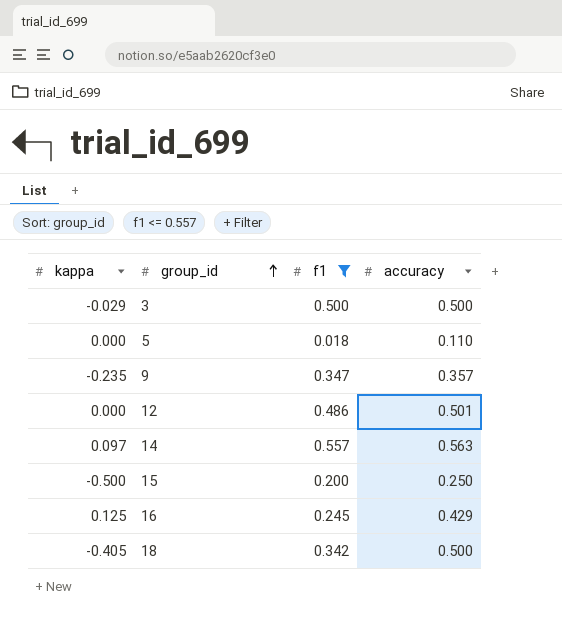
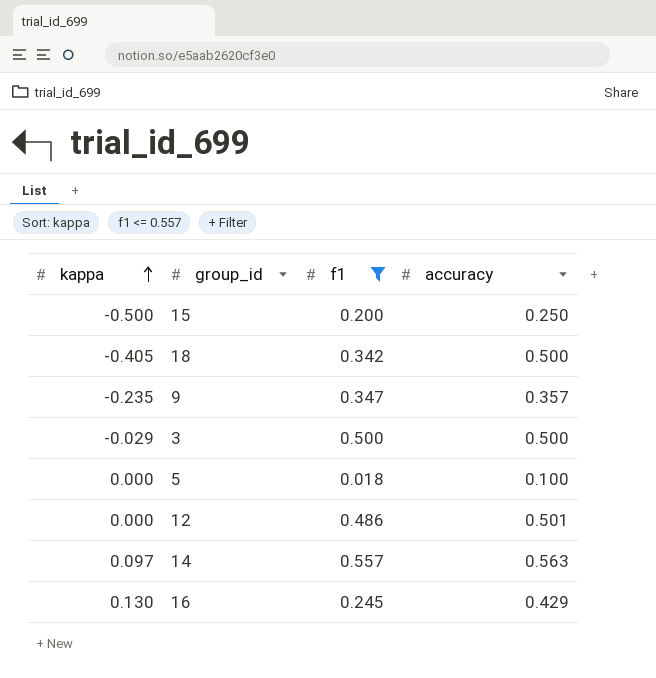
row order: group_id ascending -> kappa ascending
5 | accuracy: 0.110 -> 0.100
16 | kappa: 0.125 -> 0.130

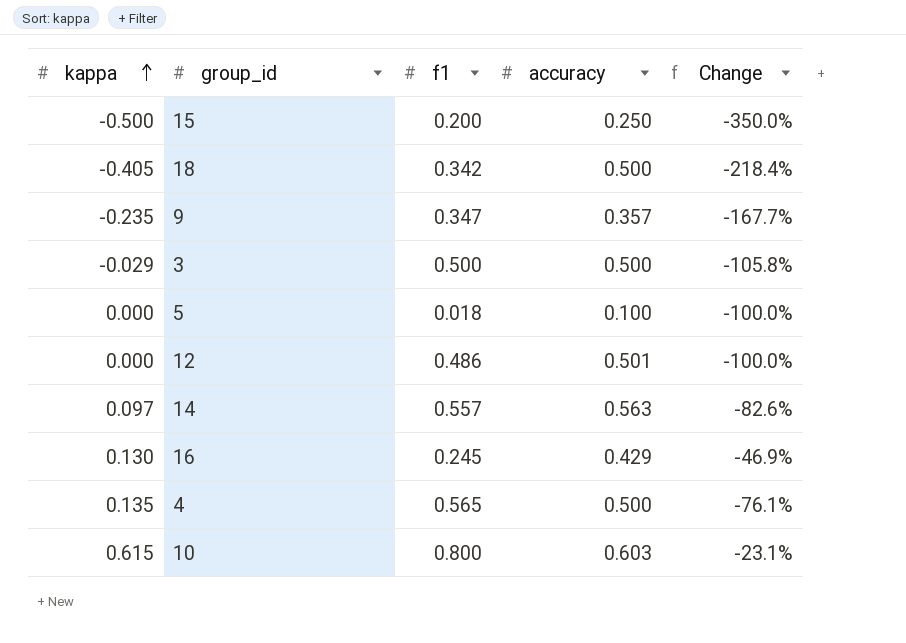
filter: f1 <= 0.557 -> none
column Change | formula: none -> ([kappa] - [f1]) / [f1]

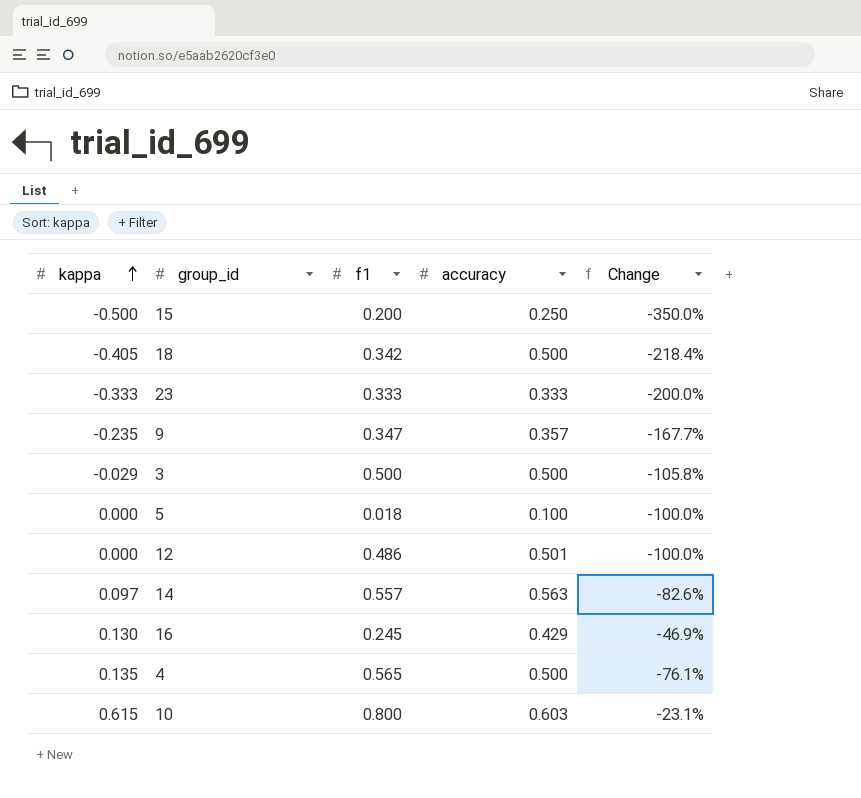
row 23: none -> -0.333 | 0.333 | 0.333 | -200.0%

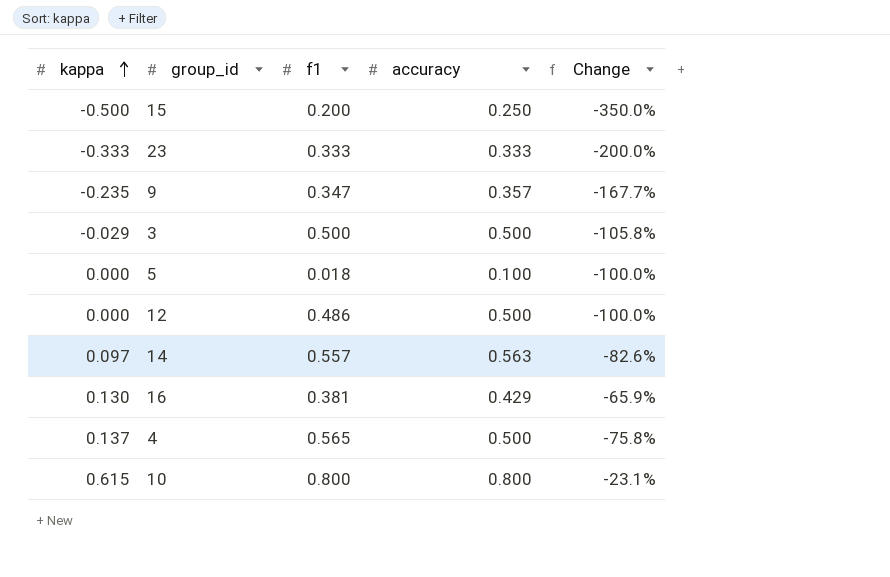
row 18: -0.405 | 0.342 | 0.500 | -218.4% -> none
12 | accuracy: 0.501 -> 0.500
16 | f1: 0.245 -> 0.381
16 | Change: -46.9% -> -65.9%
4 | kappa: 0.135 -> 0.137
4 | Change: -76.1% -> -75.8%
10 | accuracy: 0.603 -> 0.800

